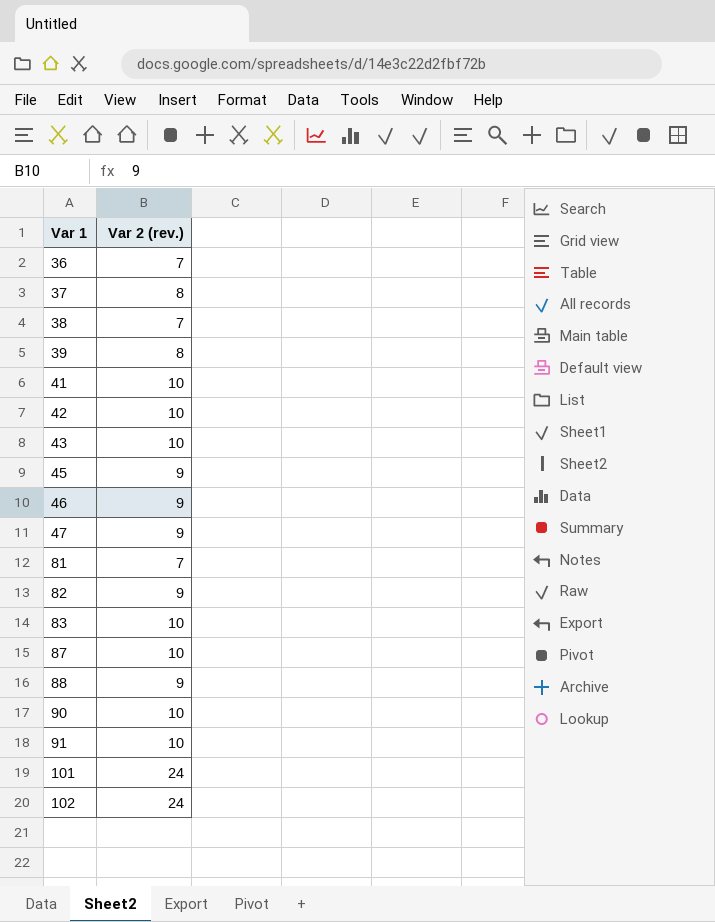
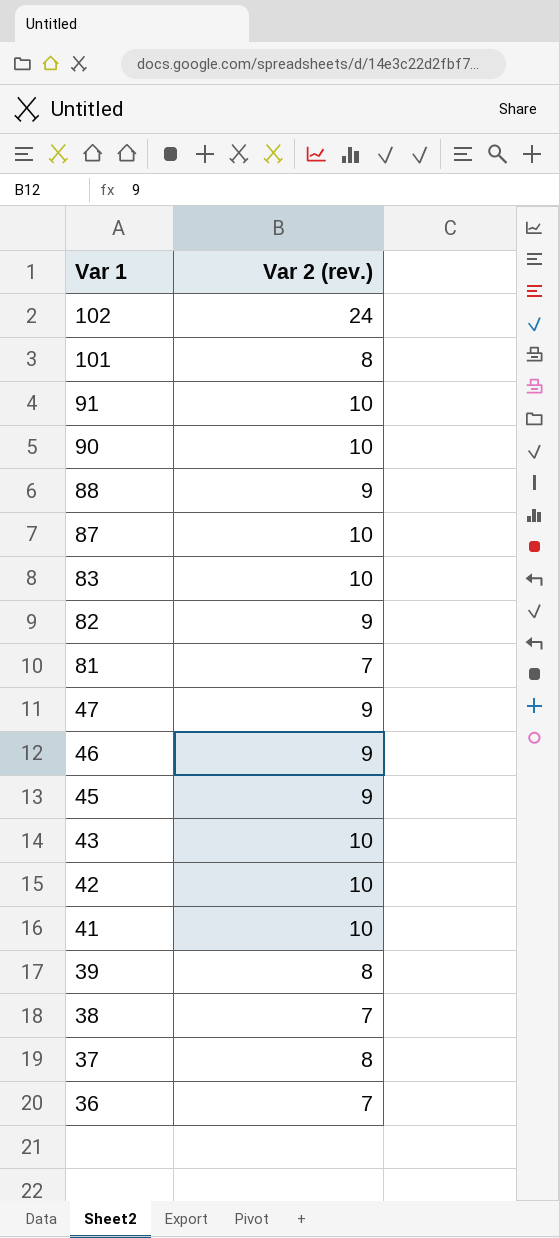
row order: Var 1 ascending -> Var 1 descending
101 | Var 2 (rev.): 24 -> 8

